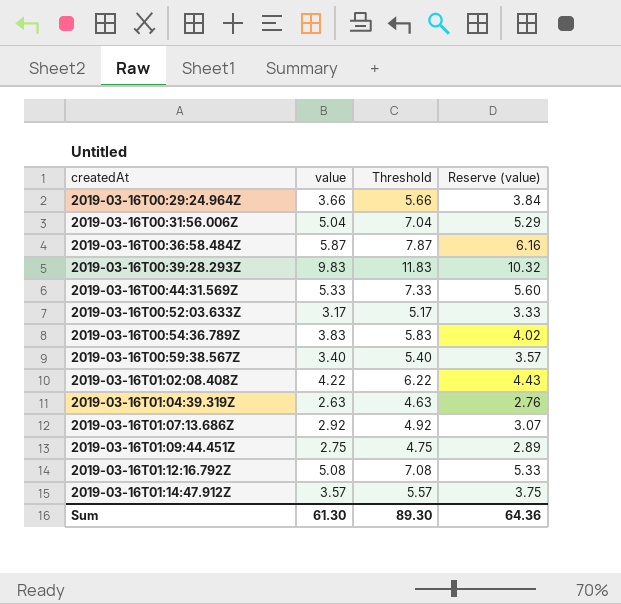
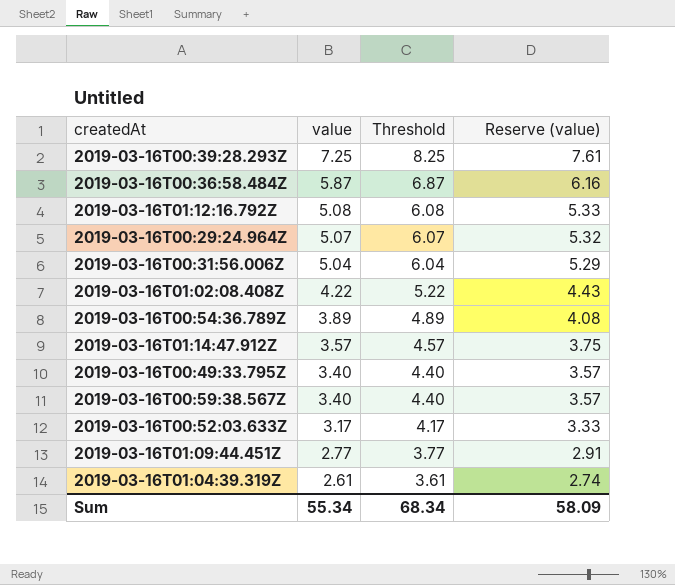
row order: createdAt ascending -> value descending
column Threshold | formula: [value] + 2 -> [value] + 1
row 2019-03-16T00:44:31.569Z: 5.33 | 7.33 | 5.60 -> none
row 2019-03-16T01:07:13.686Z: 2.92 | 4.92 | 3.07 -> none
2019-03-16T00:39:28.293Z | value: 9.83 -> 7.25
2019-03-16T00:39:28.293Z | Reserve (value): 10.32 -> 7.61
2019-03-16T00:29:24.964Z | value: 3.66 -> 5.07
2019-03-16T00:29:24.964Z | Reserve (value): 3.84 -> 5.32
2019-03-16T00:54:36.789Z | value: 3.83 -> 3.89
2019-03-16T00:54:36.789Z | Reserve (value): 4.02 -> 4.08
row 2019-03-16T00:49:33.795Z: none -> 3.40 | 4.40 | 3.57
2019-03-16T01:09:44.451Z | value: 2.75 -> 2.77
2019-03-16T01:09:44.451Z | Reserve (value): 2.89 -> 2.91
2019-03-16T01:04:39.319Z | value: 2.63 -> 2.61
2019-03-16T01:04:39.319Z | Reserve (value): 2.76 -> 2.74
Sum | value: 61.30 -> 55.34
Sum | Threshold: 89.30 -> 68.34
Sum | Reserve (value): 64.36 -> 58.09

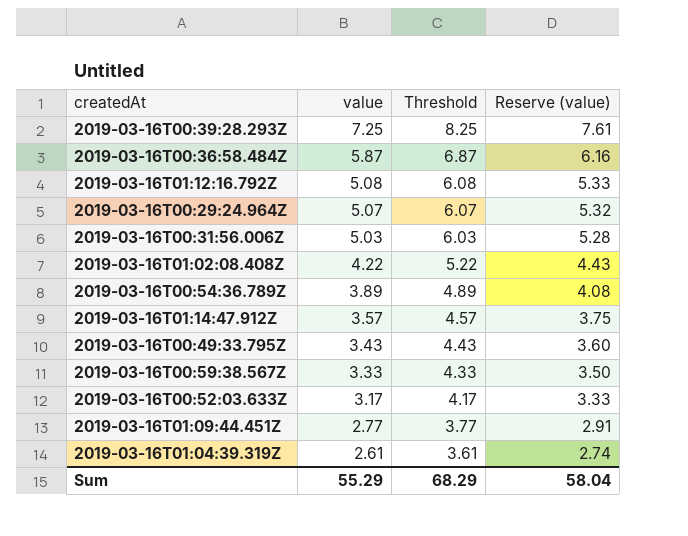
2019-03-16T00:31:56.006Z | value: 5.04 -> 5.03
2019-03-16T00:31:56.006Z | Threshold: 6.04 -> 6.03
2019-03-16T00:31:56.006Z | Reserve (value): 5.29 -> 5.28
2019-03-16T00:49:33.795Z | value: 3.40 -> 3.43
2019-03-16T00:49:33.795Z | Threshold: 4.40 -> 4.43
2019-03-16T00:49:33.795Z | Reserve (value): 3.57 -> 3.60
2019-03-16T00:59:38.567Z | value: 3.40 -> 3.33
2019-03-16T00:59:38.567Z | Threshold: 4.40 -> 4.33
2019-03-16T00:59:38.567Z | Reserve (value): 3.57 -> 3.50
Sum | value: 55.34 -> 55.29
Sum | Threshold: 68.34 -> 68.29
Sum | Reserve (value): 58.09 -> 58.04

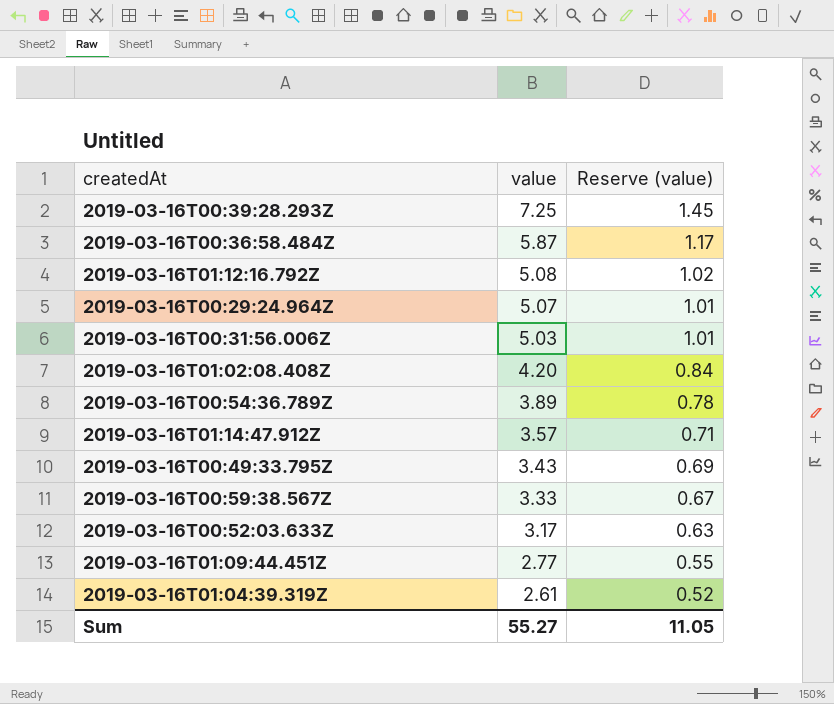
column Threshold | formula: [value] + 1 -> none
column Reserve (value) | formula: [value] * 1.05 -> [value] * 0.2
2019-03-16T01:02:08.408Z | value: 4.22 -> 4.20
Sum | value: 55.29 -> 55.27
Sum | Reserve (value): 58.04 -> 11.05

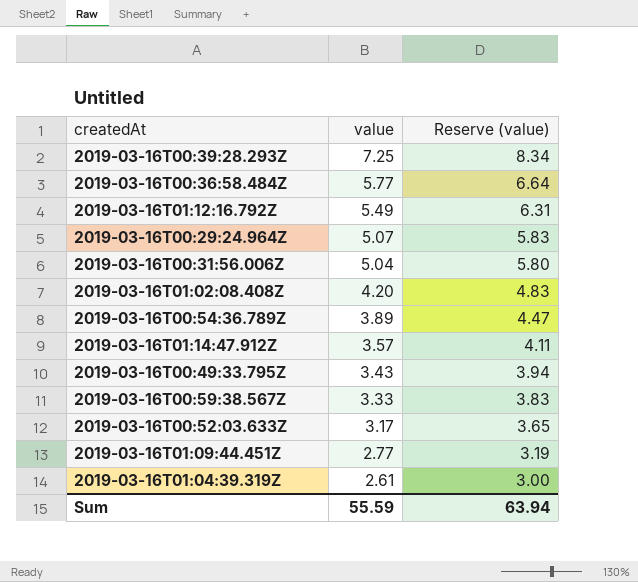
column Reserve (value) | formula: [value] * 0.2 -> [value] * 1.15
2019-03-16T00:36:58.484Z | value: 5.87 -> 5.77
2019-03-16T01:12:16.792Z | value: 5.08 -> 5.49
2019-03-16T00:31:56.006Z | value: 5.03 -> 5.04
Sum | value: 55.27 -> 55.59
Sum | Reserve (value): 11.05 -> 63.94

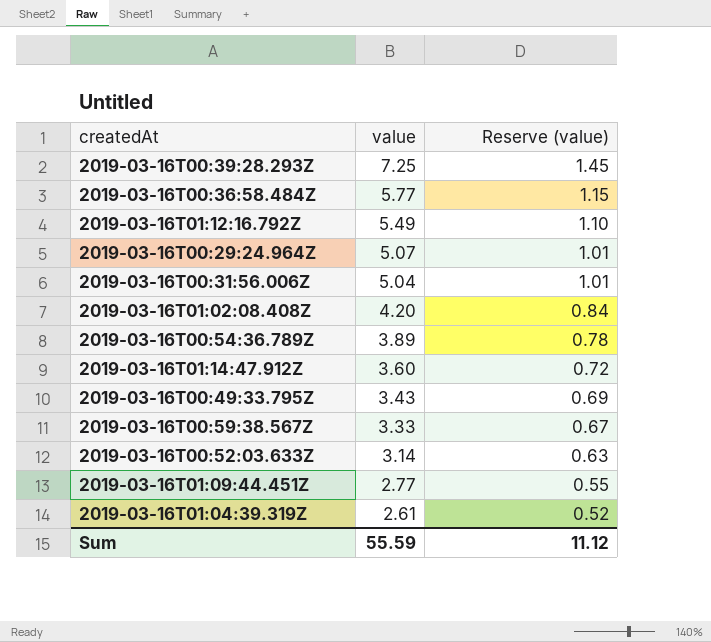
column Reserve (value) | formula: [value] * 1.15 -> [value] * 0.2
2019-03-16T01:14:47.912Z | value: 3.57 -> 3.60
2019-03-16T00:52:03.633Z | value: 3.17 -> 3.14
Sum | Reserve (value): 63.94 -> 11.12

